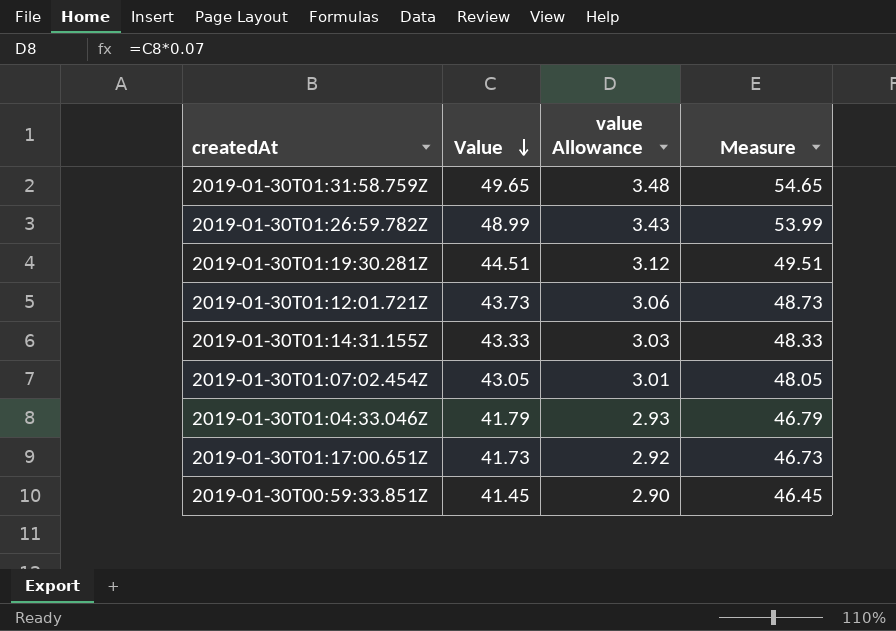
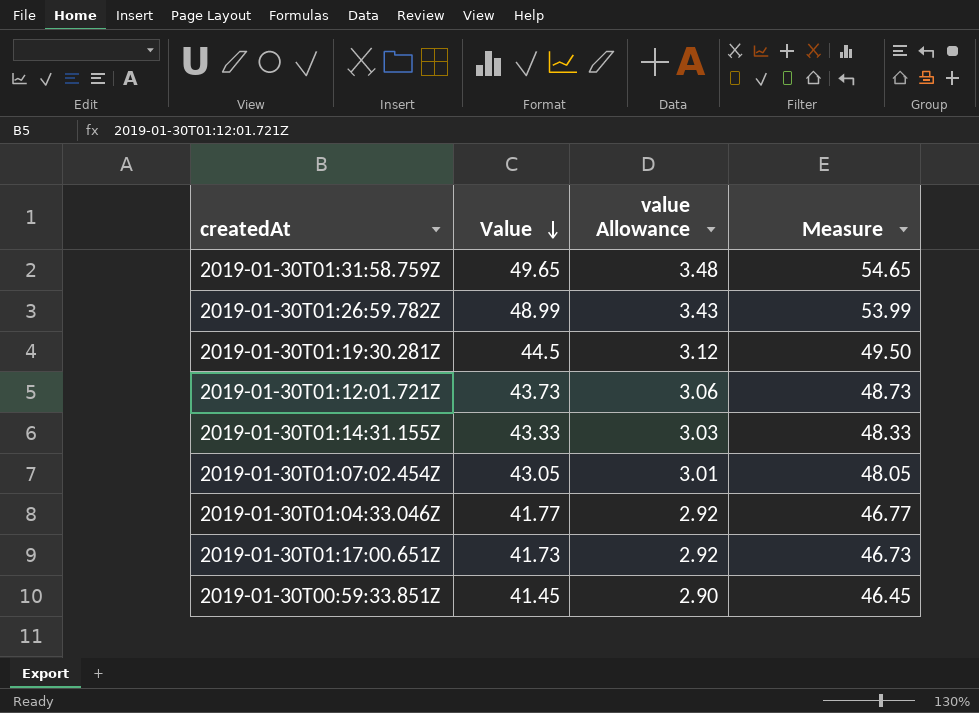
2019-01-30T01:19:30.281Z | Value: 44.51 -> 44.5
2019-01-30T01:19:30.281Z | Measure: 49.51 -> 49.50
2019-01-30T01:04:33.046Z | Value: 41.79 -> 41.77
2019-01-30T01:04:33.046Z | value Allowance: 2.93 -> 2.92
2019-01-30T01:04:33.046Z | Measure: 46.79 -> 46.77

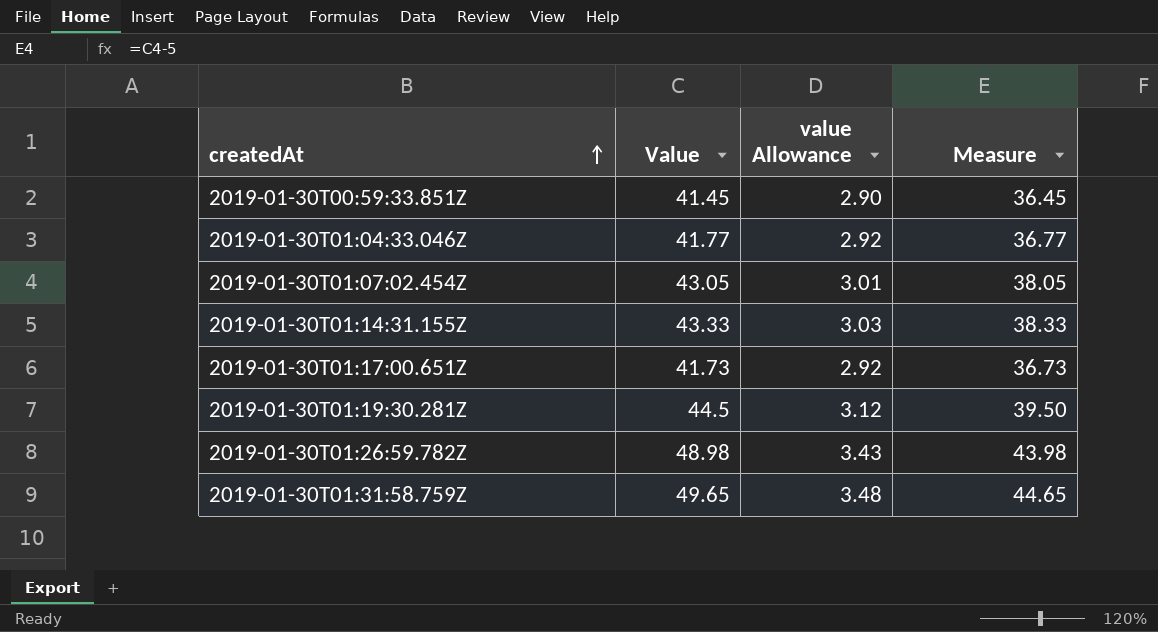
row order: Value descending -> createdAt ascending
column Measure | formula: [Value] + 5 -> [Value] - 5
row 2019-01-30T01:12:01.721Z: 43.73 | 3.06 | 48.73 -> none
2019-01-30T01:26:59.782Z | Value: 48.99 -> 48.98

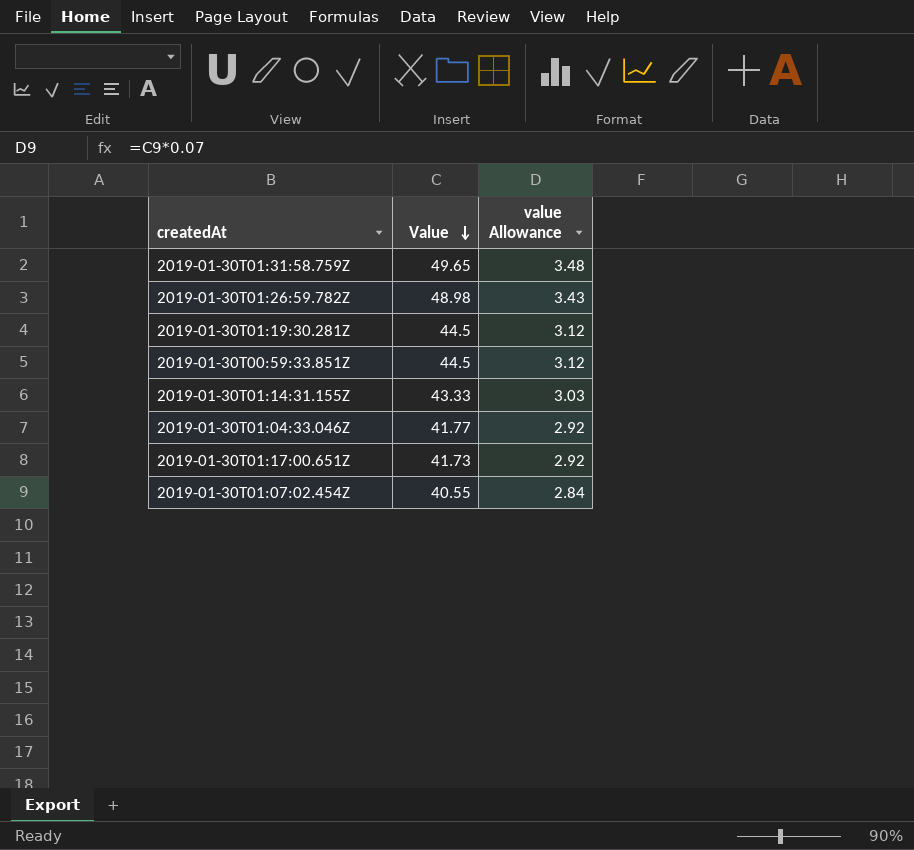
row order: createdAt ascending -> Value descending
column Measure | formula: [Value] - 5 -> none
2019-01-30T00:59:33.851Z | Value: 41.45 -> 44.5
2019-01-30T00:59:33.851Z | value Allowance: 2.90 -> 3.12
2019-01-30T01:07:02.454Z | Value: 43.05 -> 40.55
2019-01-30T01:07:02.454Z | value Allowance: 3.01 -> 2.84

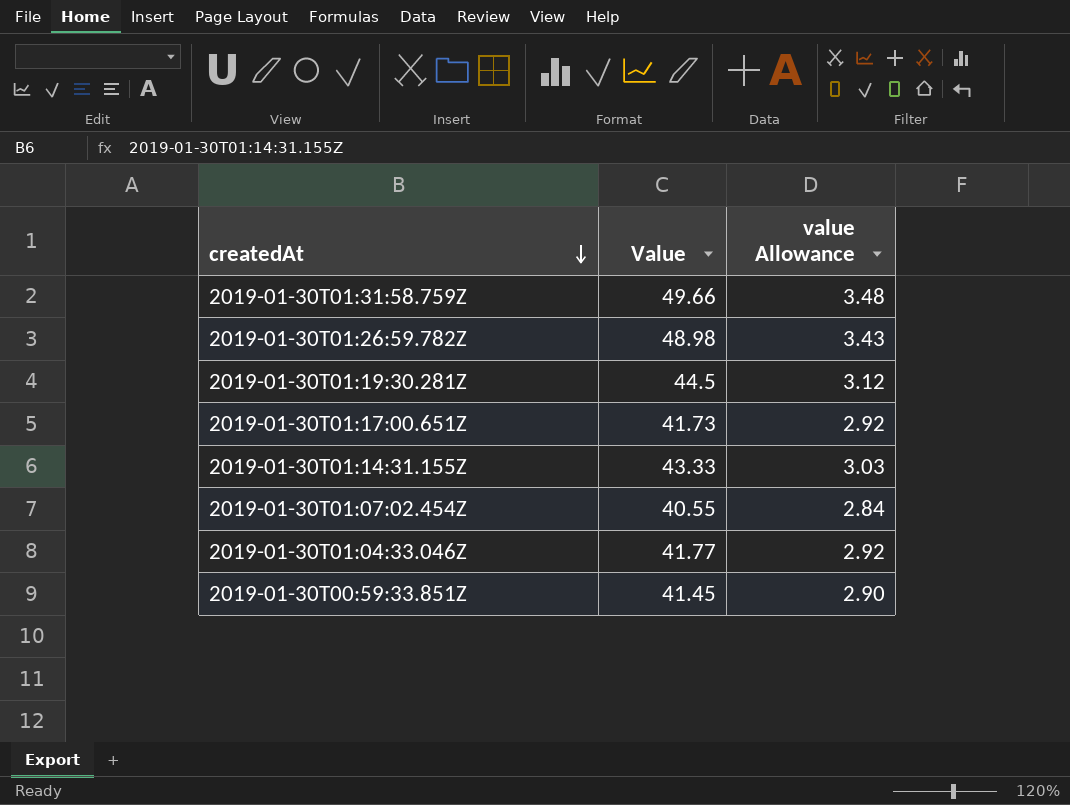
row order: Value descending -> createdAt descending
2019-01-30T01:31:58.759Z | Value: 49.65 -> 49.66
2019-01-30T00:59:33.851Z | Value: 44.5 -> 41.45
2019-01-30T00:59:33.851Z | value Allowance: 3.12 -> 2.90

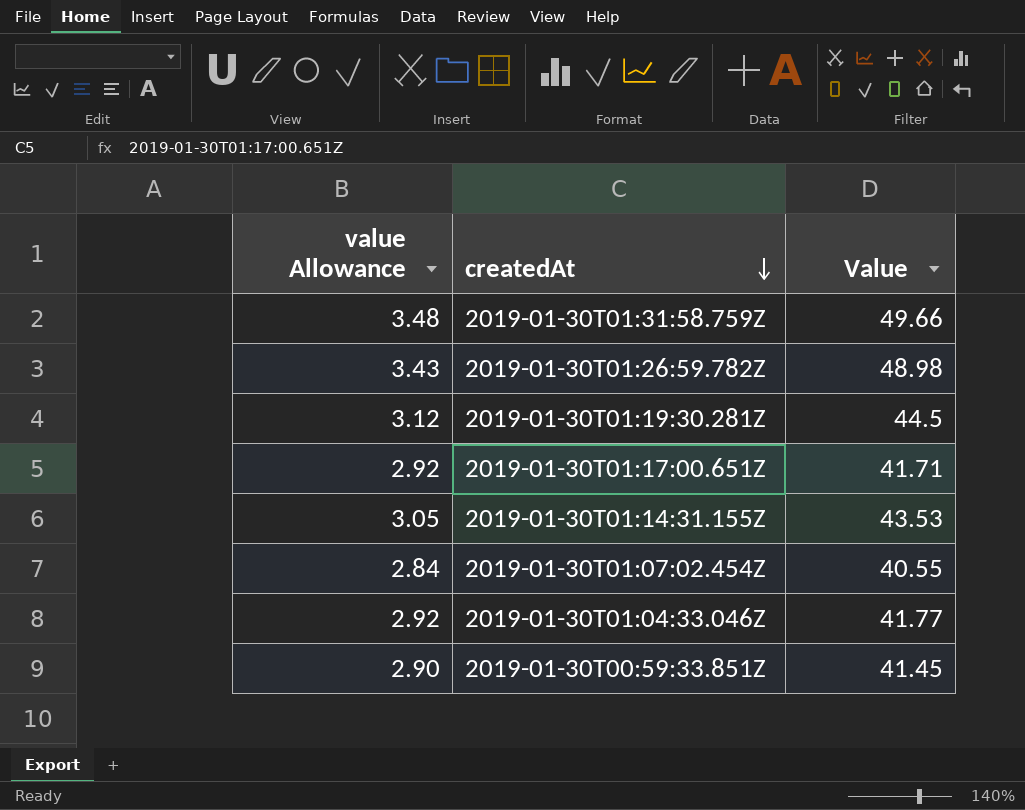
column value Allowance | position: 3 -> 1
2019-01-30T01:17:00.651Z | Value: 41.73 -> 41.71
2019-01-30T01:14:31.155Z | value Allowance: 3.03 -> 3.05
2019-01-30T01:14:31.155Z | Value: 43.33 -> 43.53

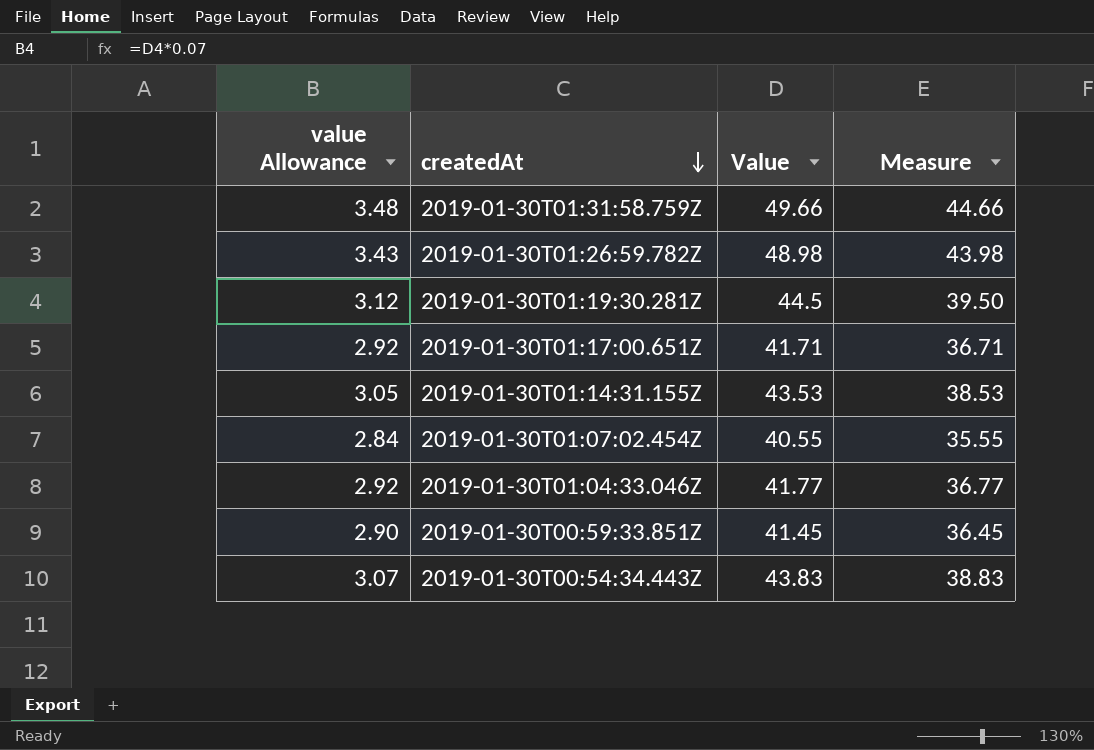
column Measure | formula: none -> [Value] - 5
row 2019-01-30T00:54:34.443Z: none -> 3.07 | 43.83 | 38.83

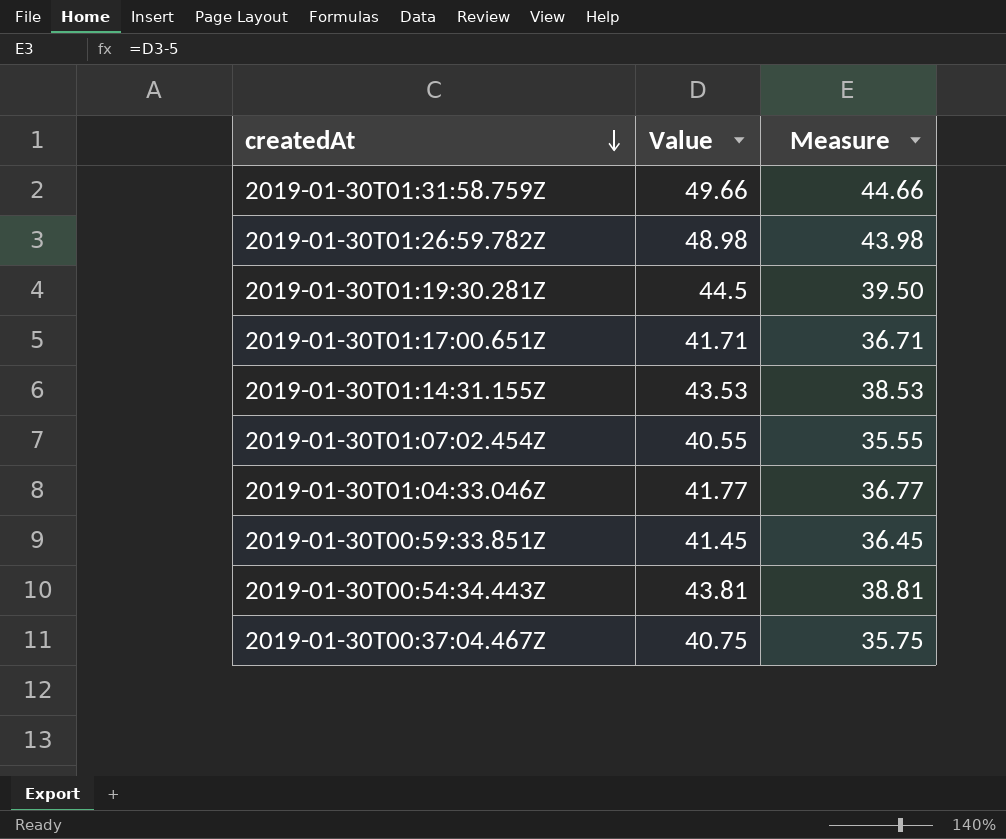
column value Allowance | formula: [Value] * 0.07 -> none
2019-01-30T00:54:34.443Z | Value: 43.83 -> 43.81
2019-01-30T00:54:34.443Z | Measure: 38.83 -> 38.81
row 2019-01-30T00:37:04.467Z: none -> 40.75 | 35.75

